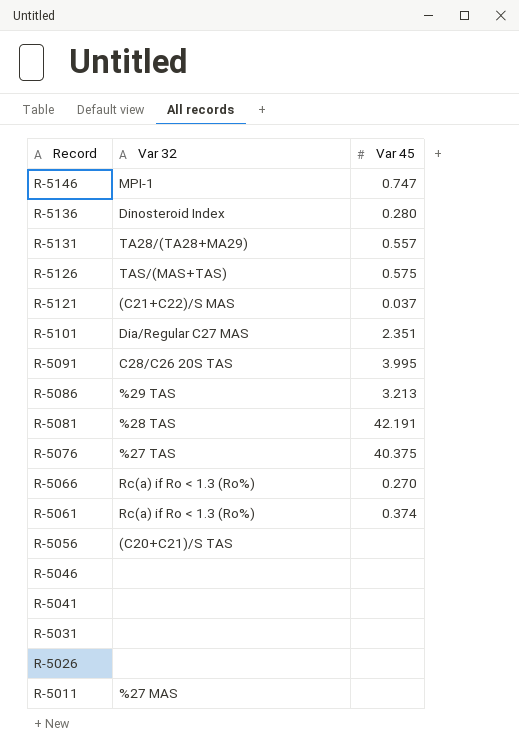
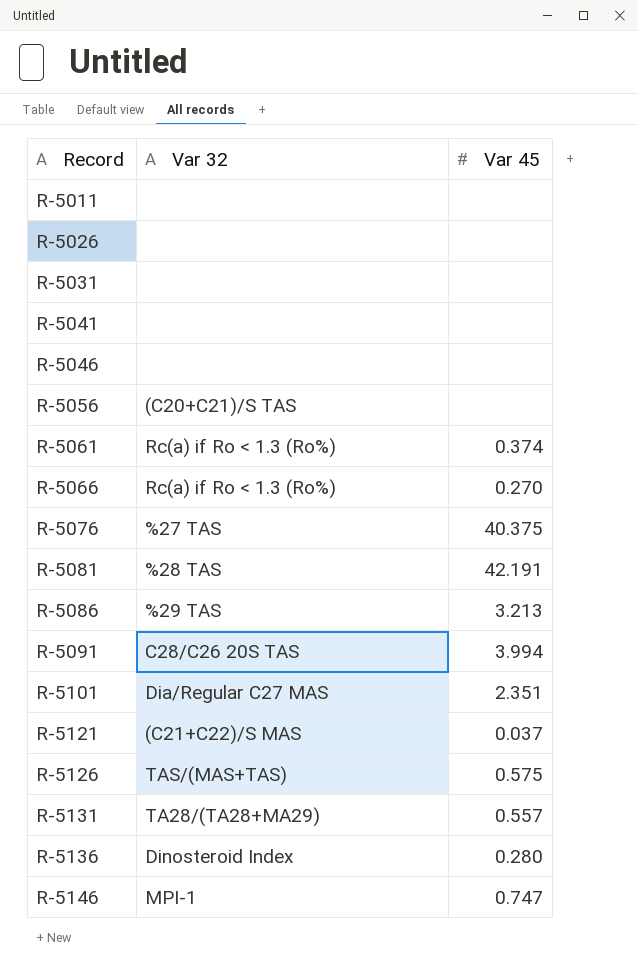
row order: Record descending -> Record ascending
R-5011 | Var 32: %27 MAS -> none
R-5091 | Var 45: 3.995 -> 3.994

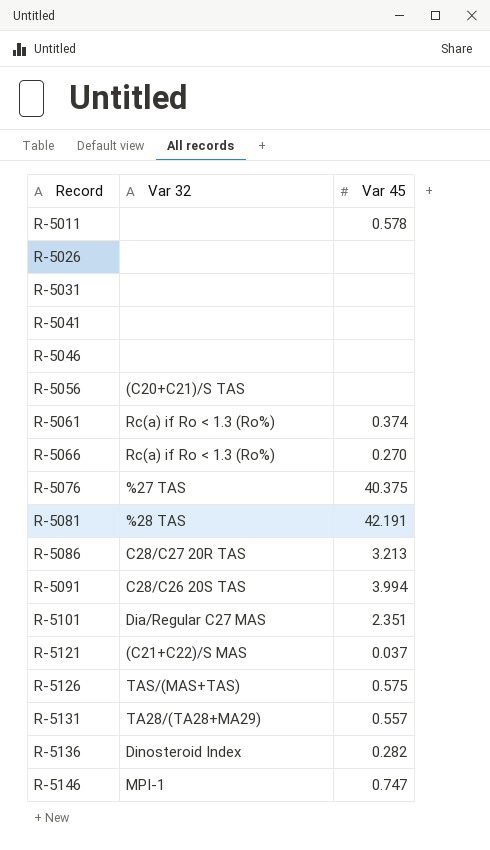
R-5011 | Var 45: none -> 0.578
R-5086 | Var 32: %29 TAS -> C28/C27 20R TAS
R-5136 | Var 45: 0.280 -> 0.282

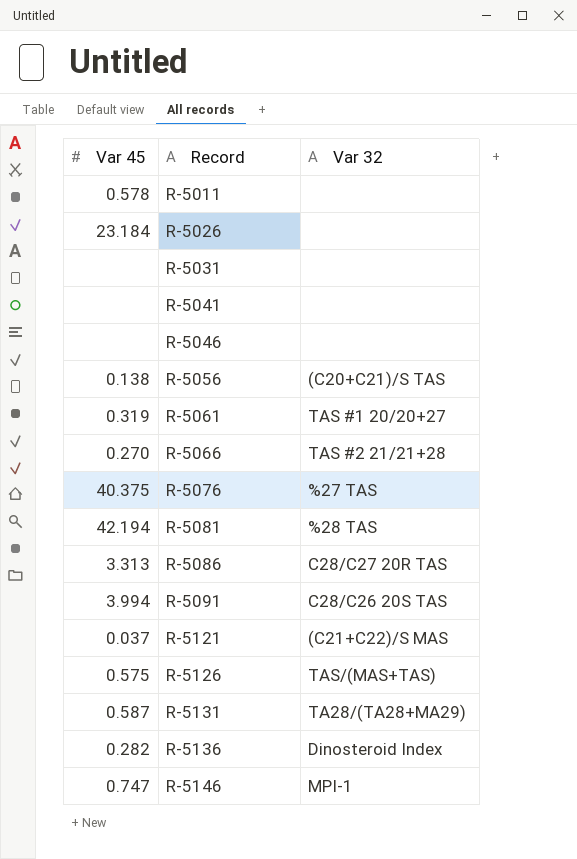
column Var 45 | position: 3 -> 1
row R-5101: Dia/Regular C27 MAS | 2.351 -> none
R-5026 | Var 45: none -> 23.184
R-5056 | Var 45: none -> 0.138
R-5061 | Var 45: 0.374 -> 0.319
R-5061 | Var 32: Rc(a) if Ro < 1.3 (Ro%) -> TAS #1 20/20+27
R-5066 | Var 32: Rc(a) if Ro < 1.3 (Ro%) -> TAS #2 21/21+28
R-5081 | Var 45: 42.191 -> 42.194
R-5086 | Var 45: 3.213 -> 3.313
R-5131 | Var 45: 0.557 -> 0.587

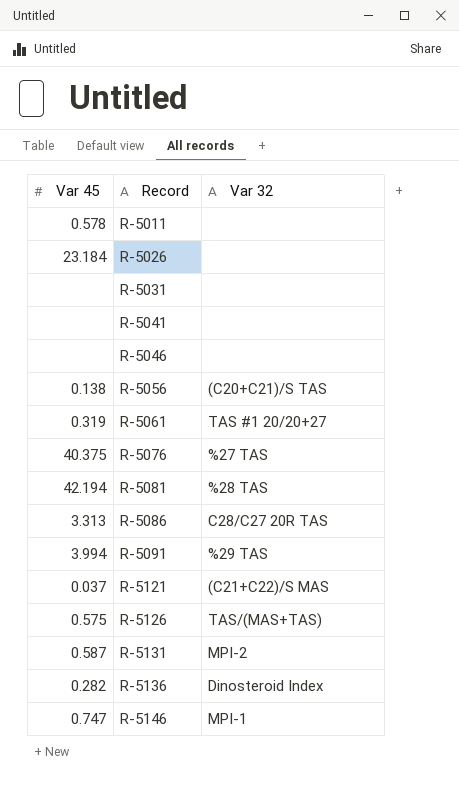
row R-5066: 0.270 | TAS #2 21/21+28 -> none
R-5091 | Var 32: C28/C26 20S TAS -> %29 TAS
R-5131 | Var 32: TA28/(TA28+MA29) -> MPI-2

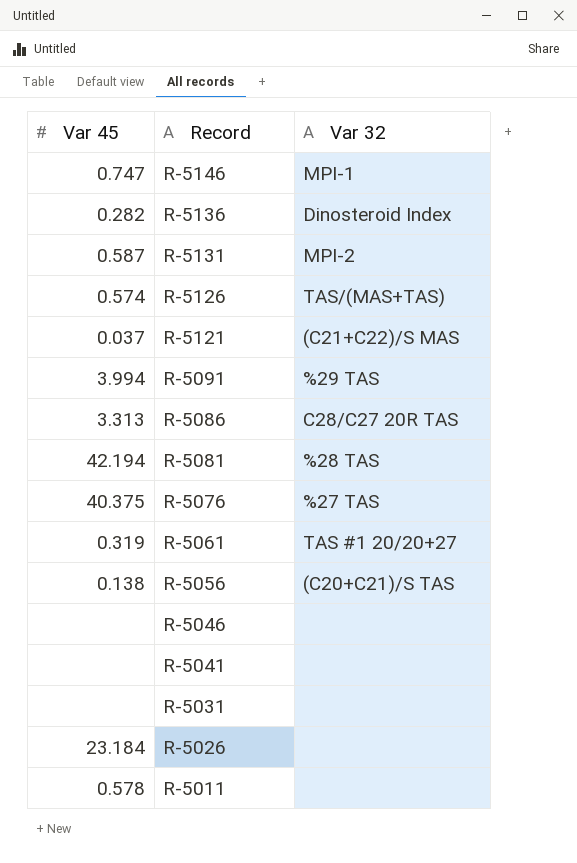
row order: Record ascending -> Record descending
R-5126 | Var 45: 0.575 -> 0.574

